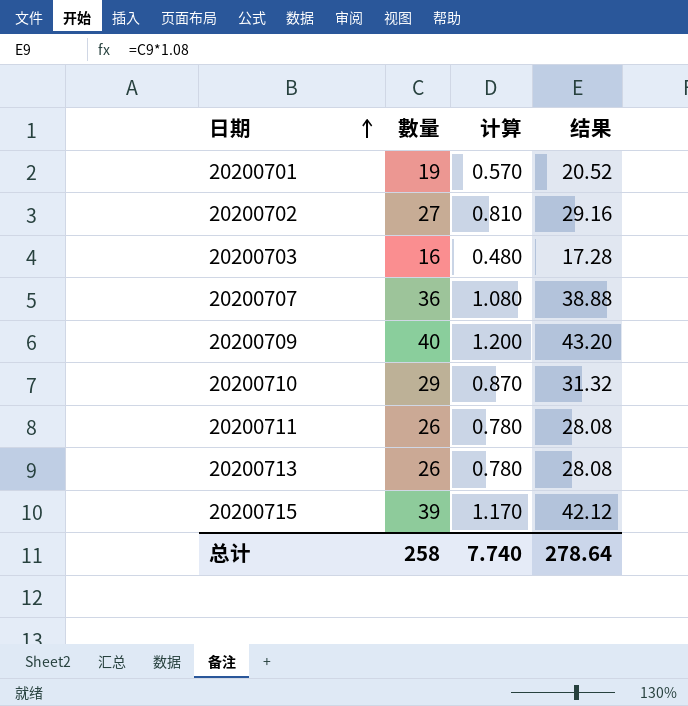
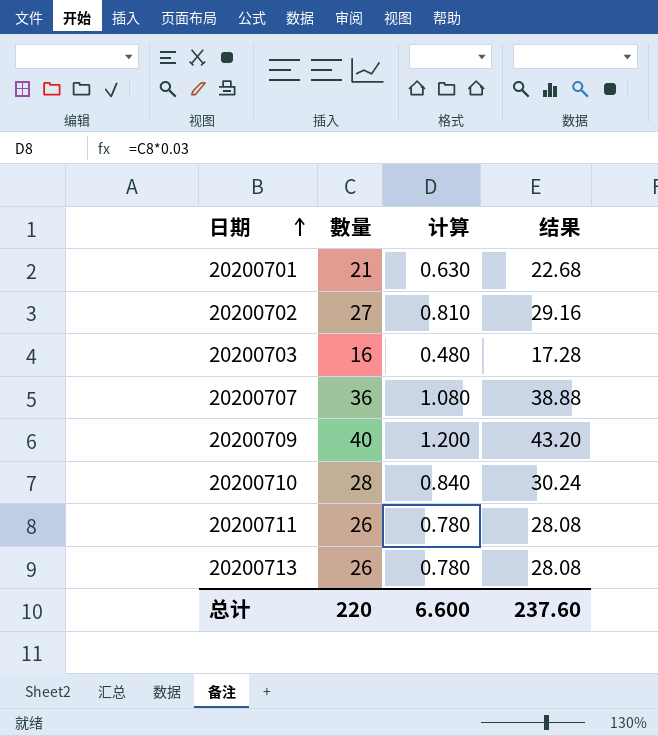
row 20200715: 39 | 1.170 | 42.12 -> none
20200701 | 數量: 19 -> 21
20200701 | 计算: 0.570 -> 0.630
20200701 | 结果: 20.52 -> 22.68
20200710 | 數量: 29 -> 28
20200710 | 计算: 0.870 -> 0.840
20200710 | 结果: 31.32 -> 30.24
总计 | 數量: 258 -> 220
总计 | 计算: 7.740 -> 6.600
总计 | 结果: 278.64 -> 237.60

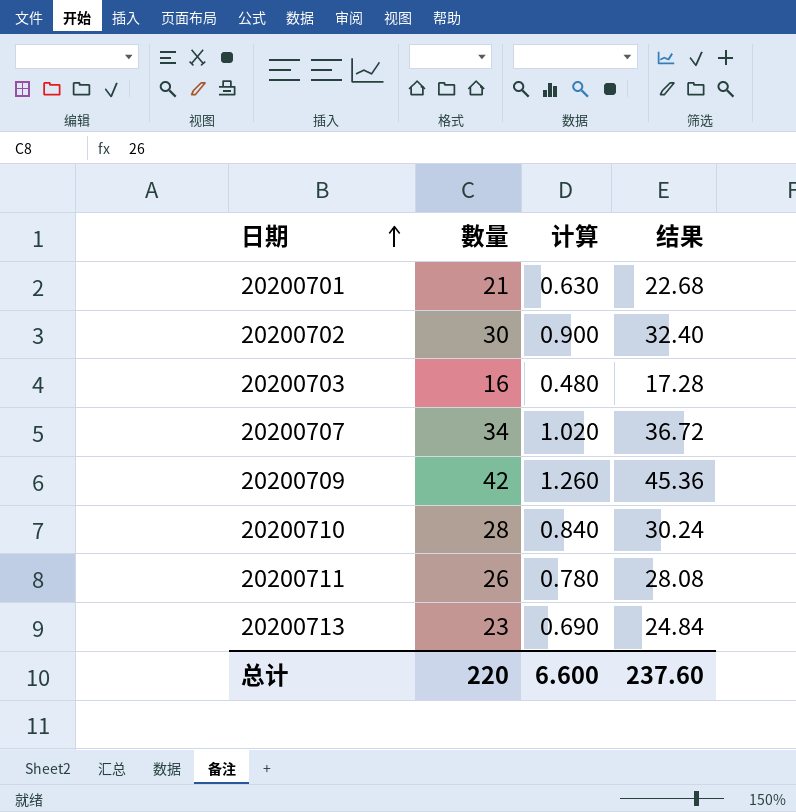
20200702 | 數量: 27 -> 30
20200702 | 计算: 0.810 -> 0.900
20200702 | 结果: 29.16 -> 32.40
20200707 | 數量: 36 -> 34
20200707 | 计算: 1.080 -> 1.020
20200707 | 结果: 38.88 -> 36.72
20200709 | 數量: 40 -> 42
20200709 | 计算: 1.200 -> 1.260
20200709 | 结果: 43.20 -> 45.36
20200713 | 數量: 26 -> 23
20200713 | 计算: 0.780 -> 0.690
20200713 | 结果: 28.08 -> 24.84

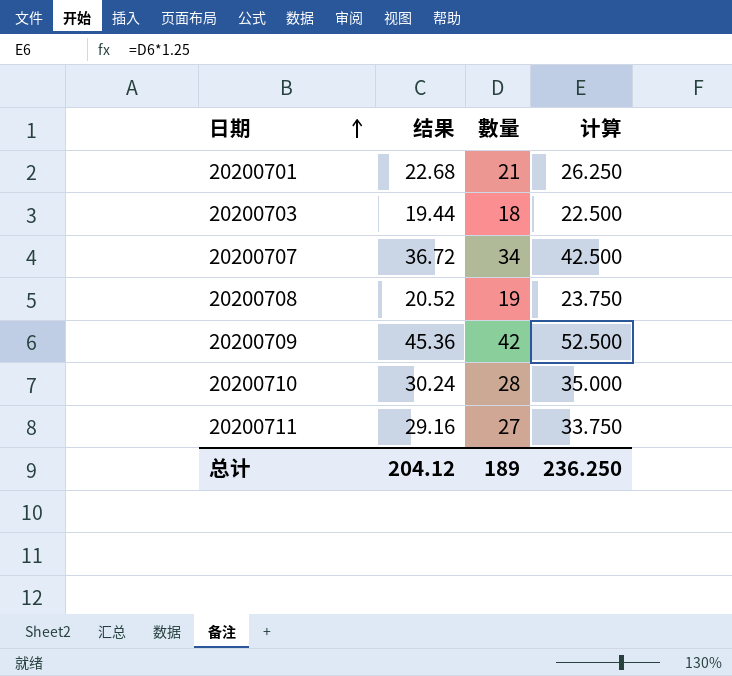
column 结果 | position: 4 -> 2
column 计算 | formula: [數量] * 0.03 -> [數量] * 1.25
row 20200702: 30 | 0.900 | 32.40 -> none
row 20200713: 23 | 0.690 | 24.84 -> none
20200703 | 结果: 17.28 -> 19.44
20200703 | 數量: 16 -> 18
row 20200708: none -> 20.52 | 19 | 23.750
20200711 | 结果: 28.08 -> 29.16
20200711 | 數量: 26 -> 27
总计 | 结果: 237.60 -> 204.12
总计 | 數量: 220 -> 189
总计 | 计算: 6.600 -> 236.250

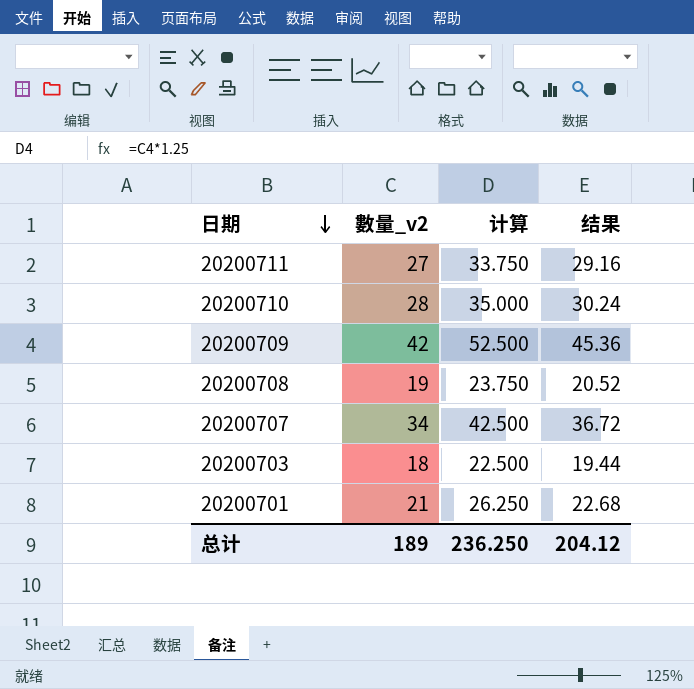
row order: 日期 ascending -> 日期 descending
column name: 數量 -> 數量_v2
column 结果 | position: 2 -> 4

